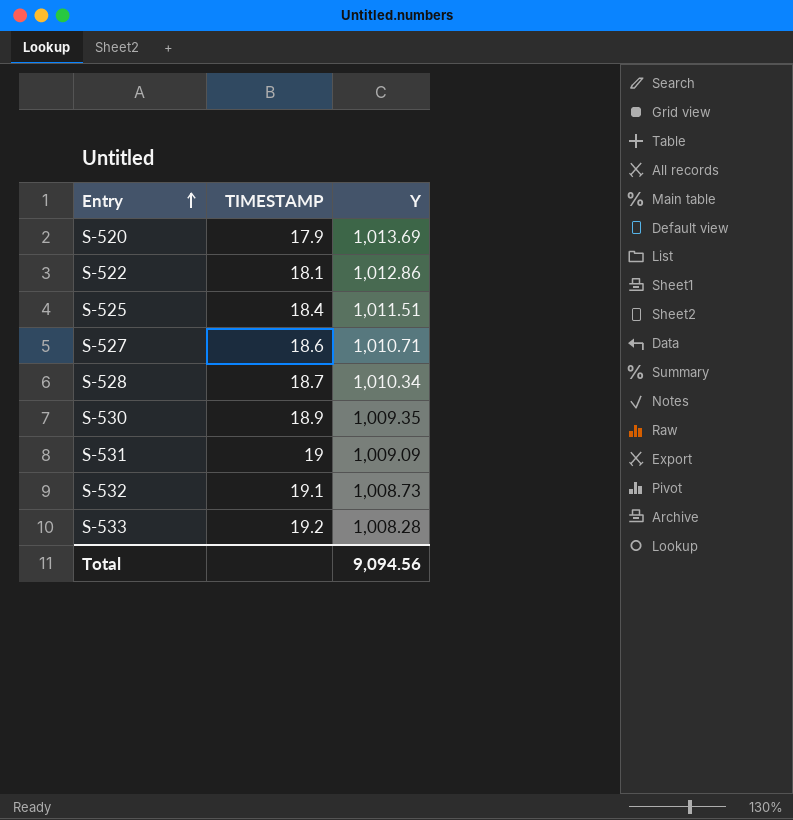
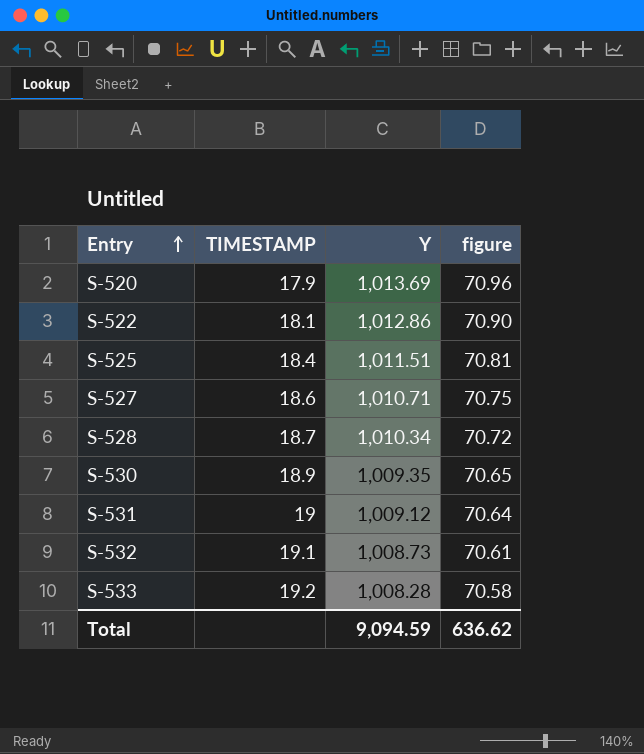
column figure | formula: none -> [Y] * 0.07
S-531 | Y: 1,009.09 -> 1,009.12
Total | Y: 9,094.56 -> 9,094.59

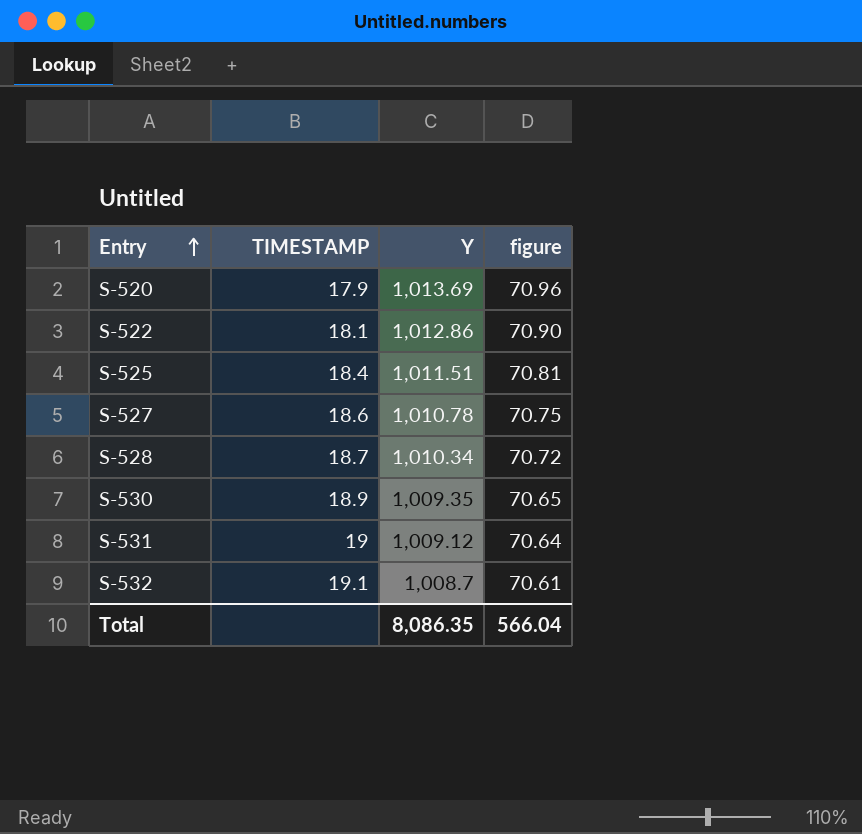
row S-533: 19.2 | 1,008.28 | 70.58 -> none
S-527 | Y: 1,010.71 -> 1,010.78
S-532 | Y: 1,008.73 -> 1,008.7
Total | Y: 9,094.59 -> 8,086.35
Total | figure: 636.62 -> 566.04

